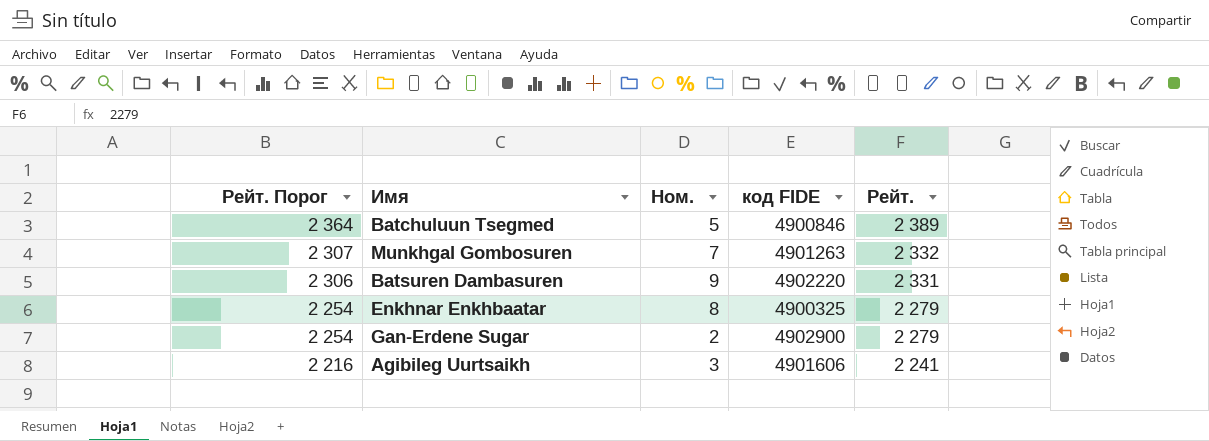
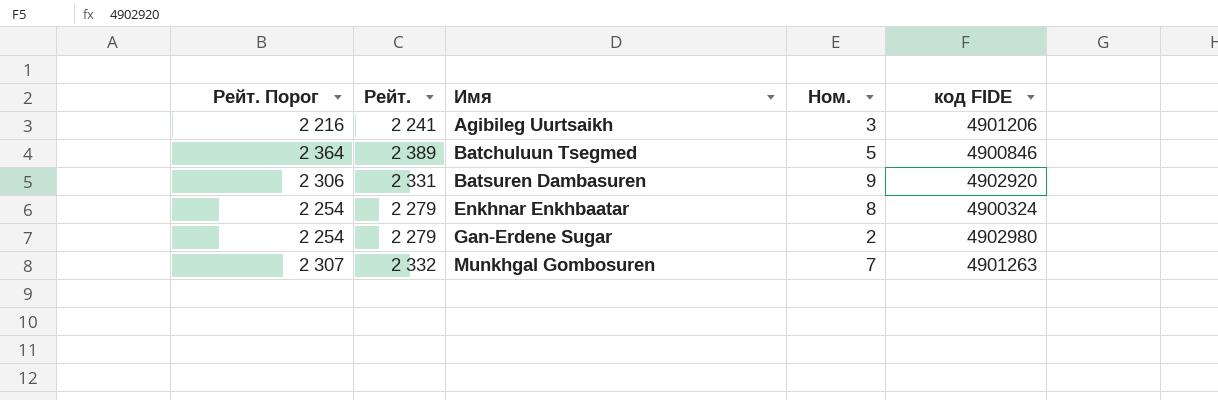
row order: Рейт. Порог descending -> Имя ascending
column Рейт. | position: 5 -> 2
Agibileg Uurtsaikh | код FIDE: 4901606 -> 4901206
Batsuren Dambasuren | код FIDE: 4902220 -> 4902920
Enkhnar Enkhbaatar | код FIDE: 4900325 -> 4900324
Gan-Erdene Sugar | код FIDE: 4902900 -> 4902980

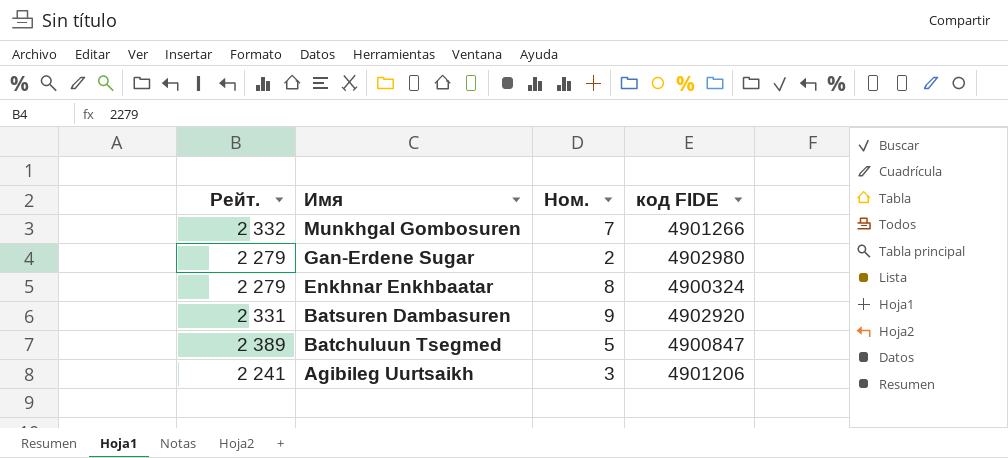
row order: Имя ascending -> Имя descending
column Рейт. Порог | formula: [Рейт.] - 25 -> none
Munkhgal Gombosuren | код FIDE: 4901263 -> 4901266
Batchuluun Tsegmed | код FIDE: 4900846 -> 4900847

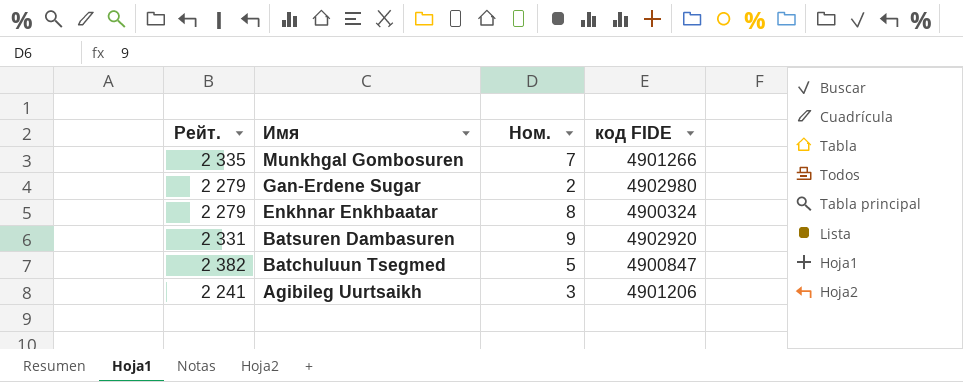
Munkhgal Gombosuren | Рейт.: 2 332 -> 2 335
Batchuluun Tsegmed | Рейт.: 2 389 -> 2 382

